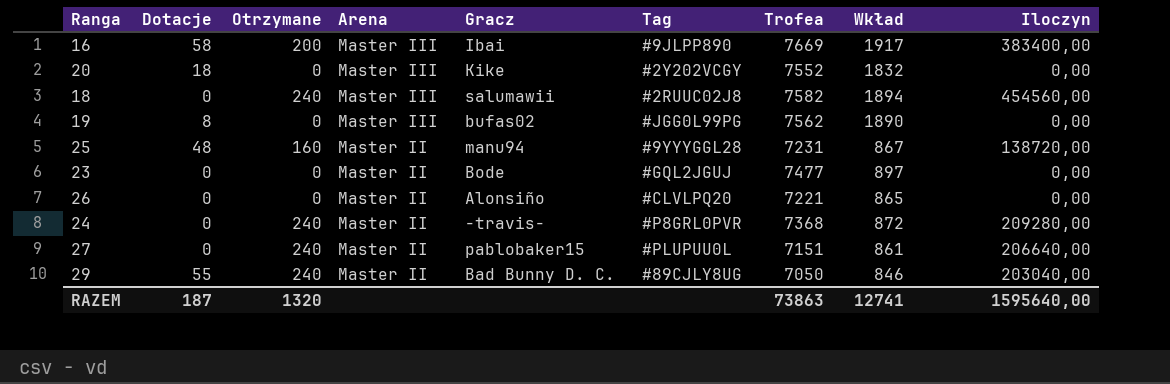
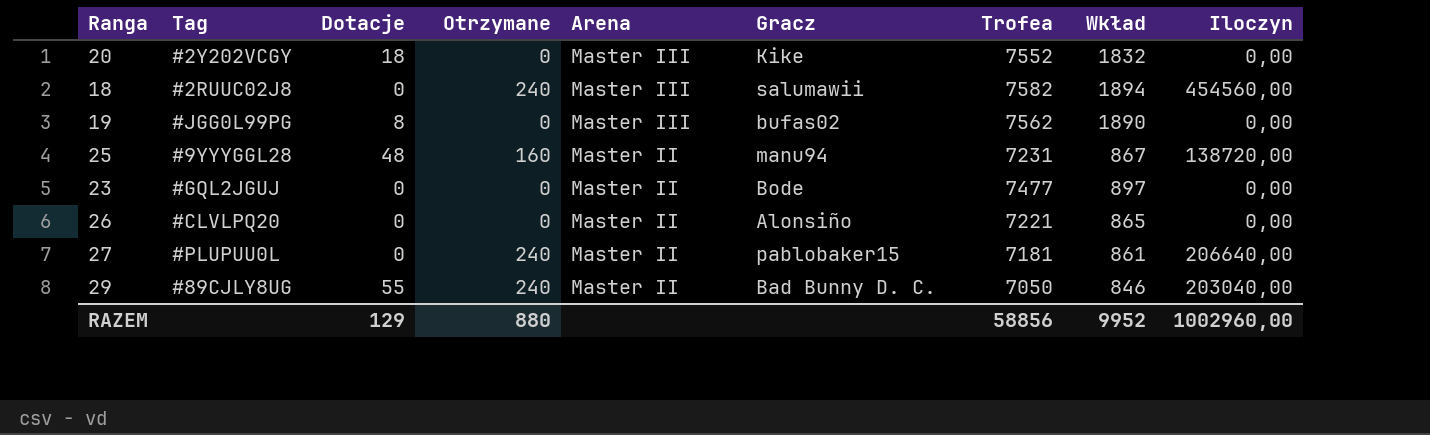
column Tag | position: 6 -> 2
row 16: 58 | 200 | Master III | Ibai | #9JLPP890 | 7669 | 1917 | 383400,00 -> none
row 24: 0 | 240 | Master II | -travis- | #P8GRL0PVR | 7368 | 872 | 209280,00 -> none
27 | Trofea: 7151 -> 7181
RAZEM | Dotacje: 187 -> 129
RAZEM | Otrzymane: 1320 -> 880
RAZEM | Trofea: 73863 -> 58856
RAZEM | Wkład: 12741 -> 9952
RAZEM | Iloczyn: 1595640,00 -> 1002960,00

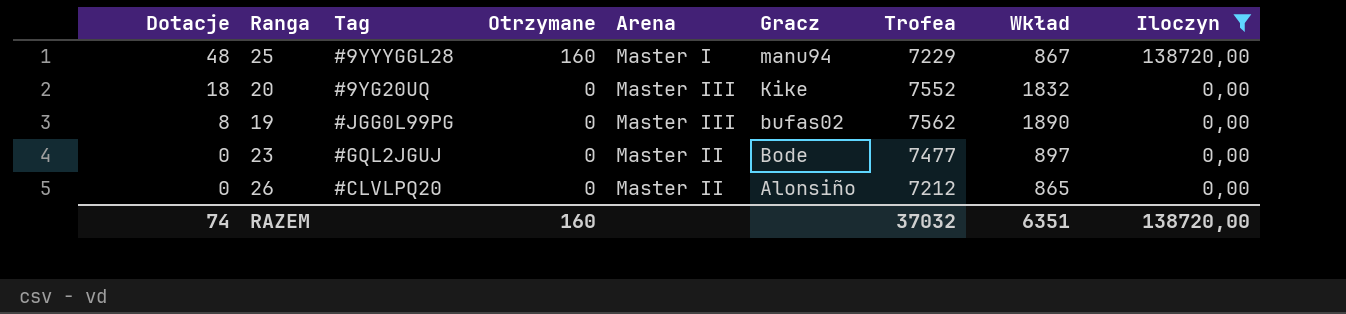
filter: none -> Iloczyn <= 138720,00
row order: Arena descending -> Dotacje descending
column Dotacje | position: 3 -> 1
25 | Arena: Master II -> Master I
25 | Trofea: 7231 -> 7229
20 | Tag: #2Y202VCGY -> #9YG20UQ
26 | Trofea: 7221 -> 7212
RAZEM | Dotacje: 129 -> 74
RAZEM | Otrzymane: 880 -> 160
RAZEM | Trofea: 58856 -> 37032
RAZEM | Wkład: 9952 -> 6351
RAZEM | Iloczyn: 1002960,00 -> 138720,00

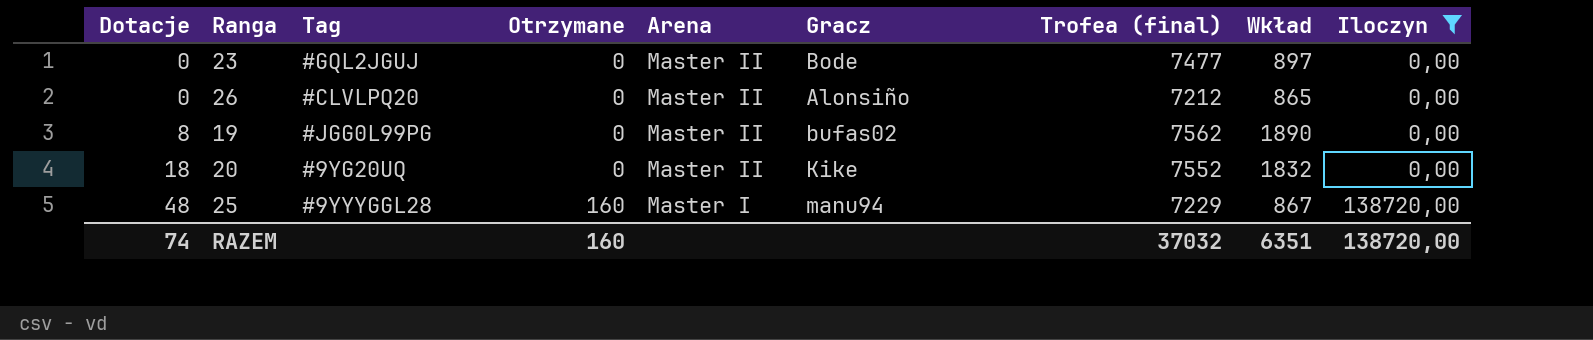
row order: Dotacje descending -> Dotacje ascending
column name: Trofea -> Trofea (final)
19 | Arena: Master III -> Master II
20 | Arena: Master III -> Master II

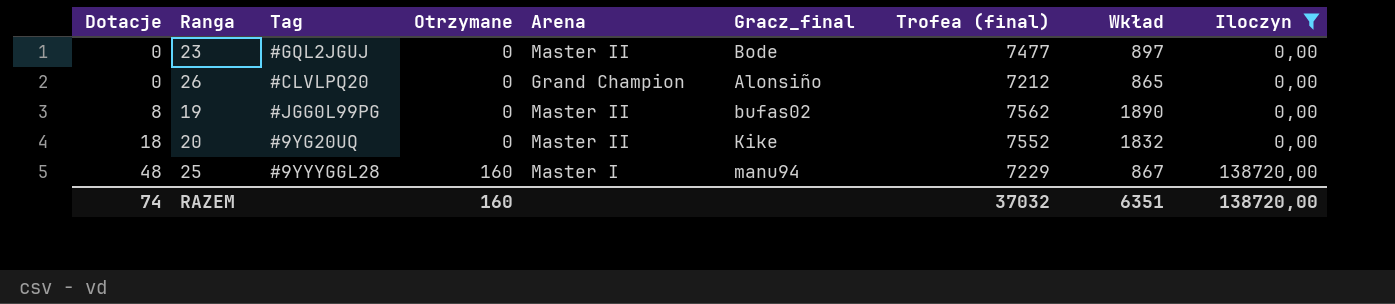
column name: Gracz -> Gracz_final
26 | Arena: Master II -> Grand Champion

